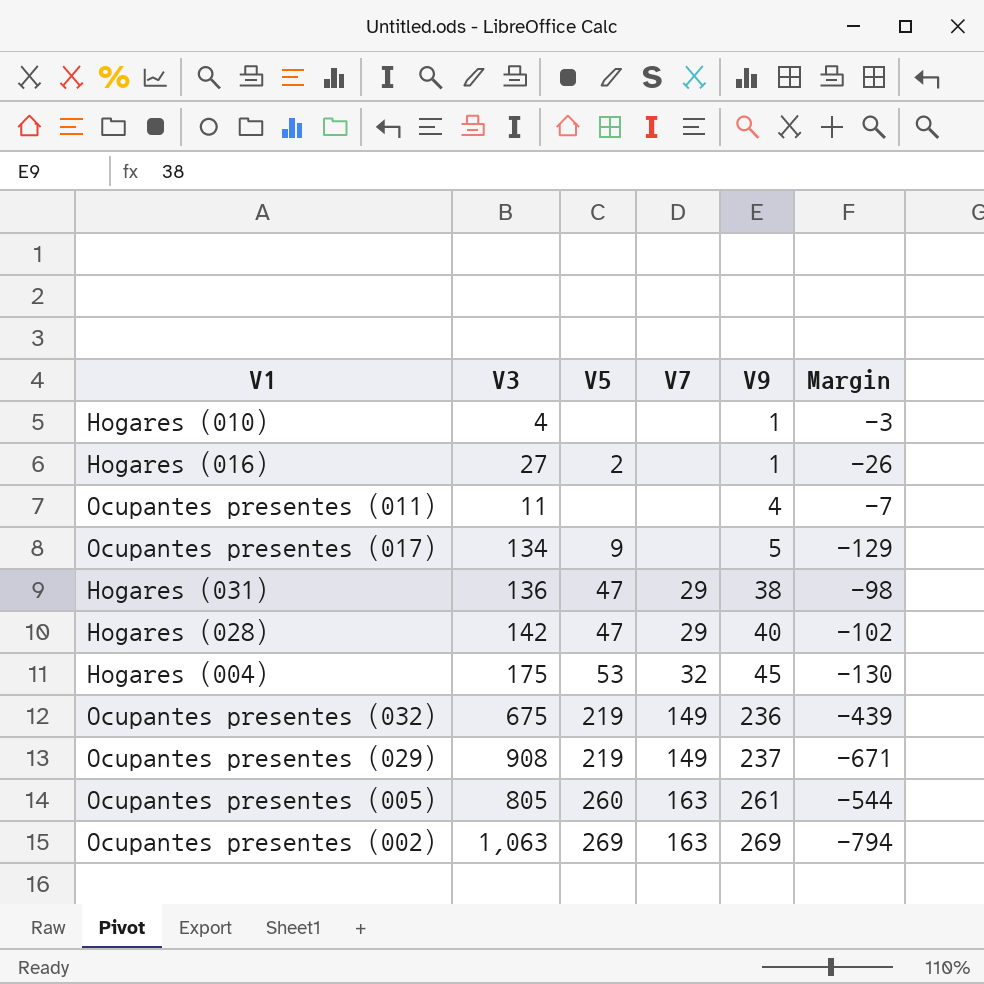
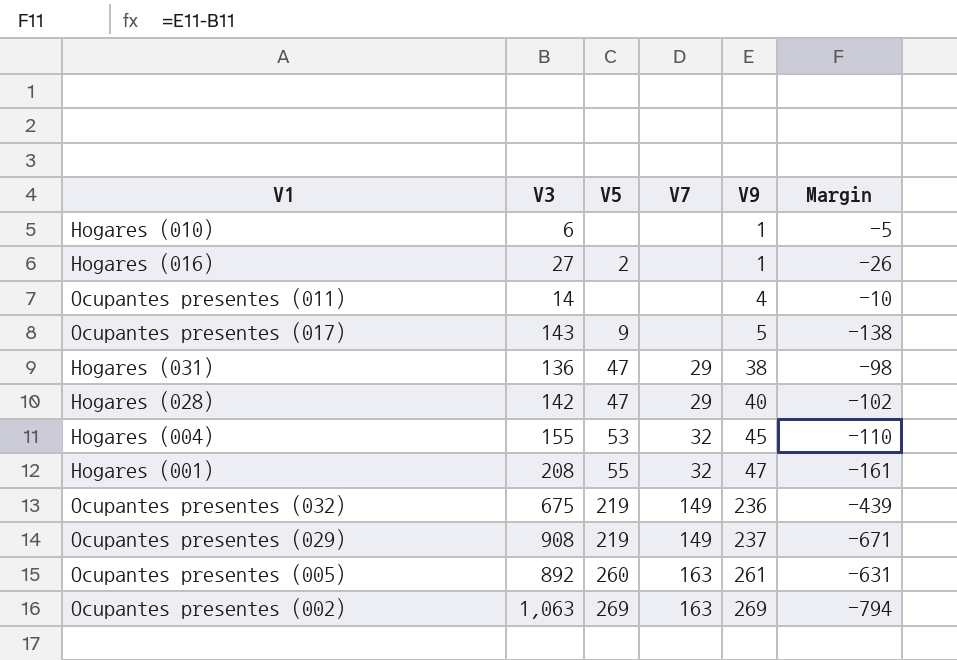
Hogares (010) | V3: 4 -> 6
Hogares (010) | Margin: -3 -> -5
Ocupantes presentes (011) | V3: 11 -> 14
Ocupantes presentes (011) | Margin: -7 -> -10
Ocupantes presentes (017) | V3: 134 -> 143
Ocupantes presentes (017) | Margin: -129 -> -138
Hogares (004) | V3: 175 -> 155
Hogares (004) | Margin: -130 -> -110
row Hogares (001): none -> 208 | 55 | 32 | 47 | -161
Ocupantes presentes (005) | V3: 805 -> 892
Ocupantes presentes (005) | Margin: -544 -> -631

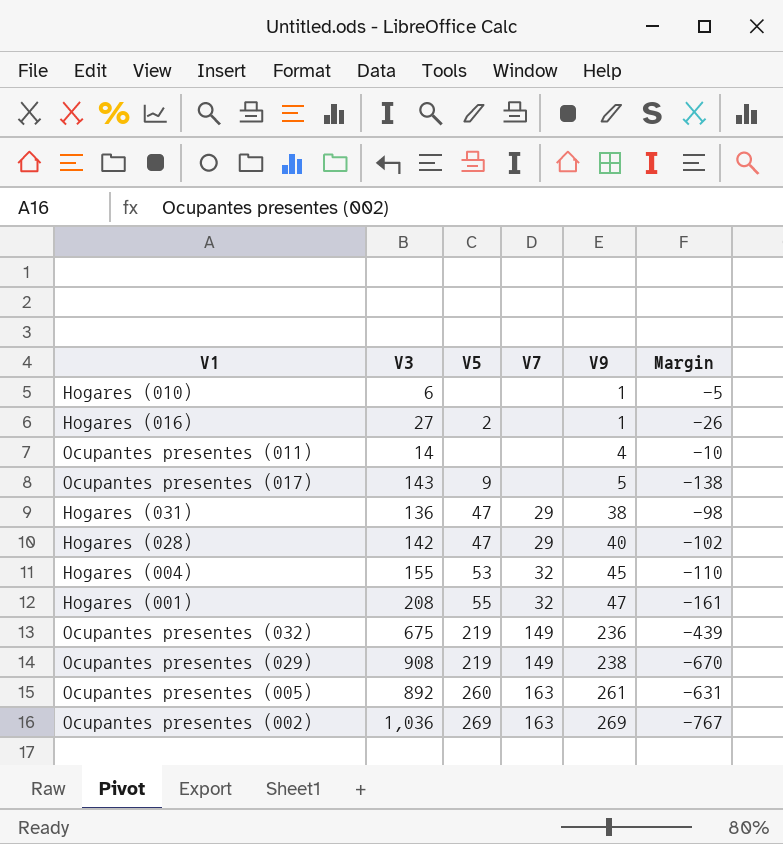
Ocupantes presentes (029) | V9: 237 -> 238
Ocupantes presentes (029) | Margin: -671 -> -670
Ocupantes presentes (002) | V3: 1,063 -> 1,036
Ocupantes presentes (002) | Margin: -794 -> -767

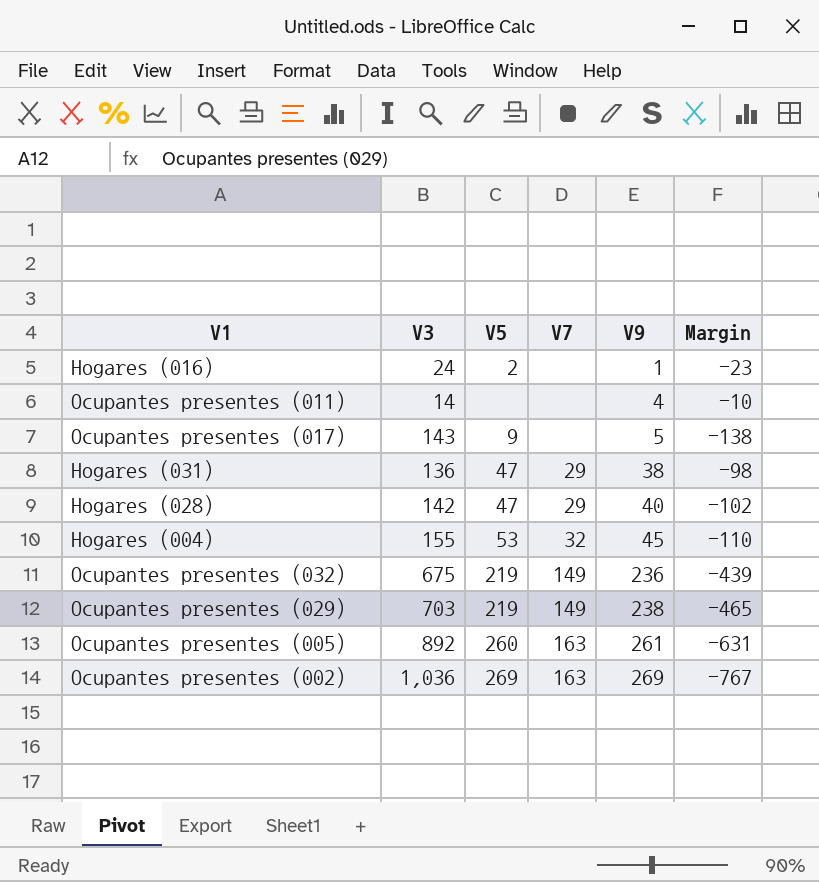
row Hogares (010): 6 | none | none | 1 | -5 -> none
row Hogares (001): 208 | 55 | 32 | 47 | -161 -> none
Hogares (016) | V3: 27 -> 24
Hogares (016) | Margin: -26 -> -23
Ocupantes presentes (029) | V3: 908 -> 703
Ocupantes presentes (029) | Margin: -670 -> -465

